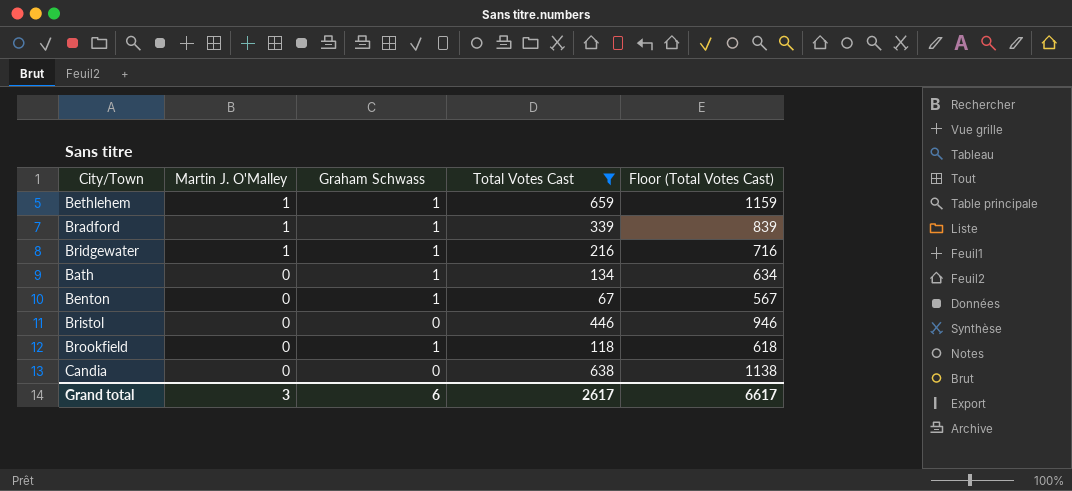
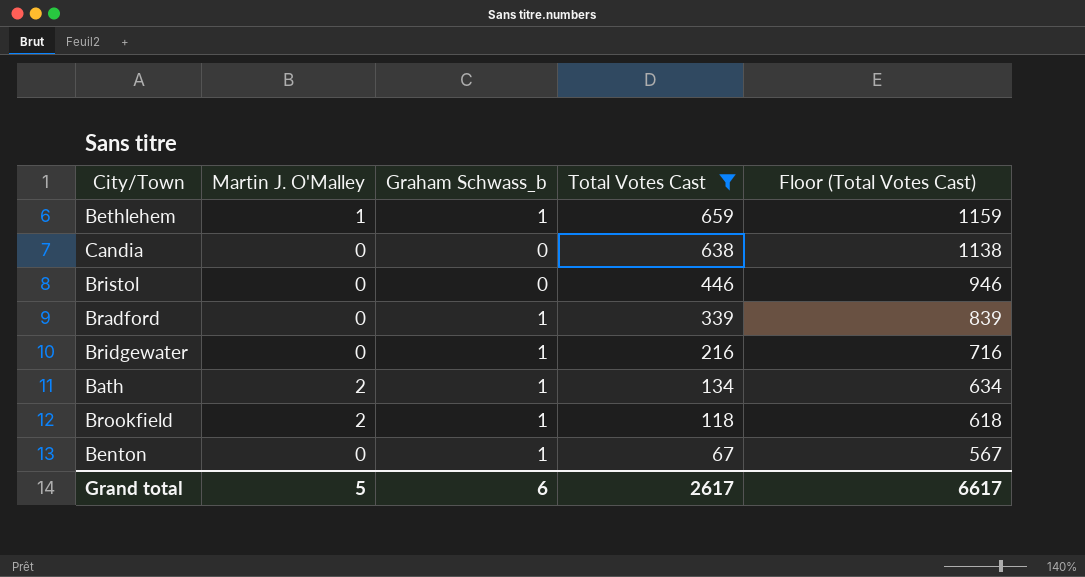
row order: Martin J. O'Malley descending -> Total Votes Cast descending
column name: Graham Schwass -> Graham Schwass_b
Bradford | Martin J. O'Malley: 1 -> 0
Bridgewater | Martin J. O'Malley: 1 -> 0
Bath | Martin J. O'Malley: 0 -> 2
Brookfield | Martin J. O'Malley: 0 -> 2
Grand total | Martin J. O'Malley: 3 -> 5

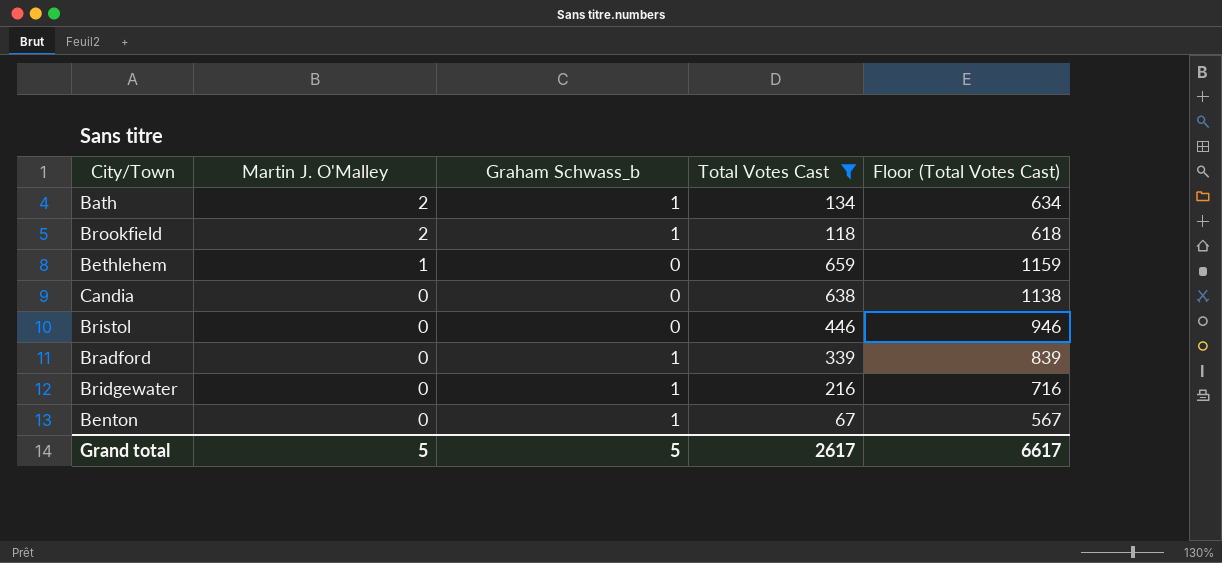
row order: Total Votes Cast descending -> Martin J. O'Malley descending
Bethlehem | Graham Schwass_b: 1 -> 0
Grand total | Graham Schwass_b: 6 -> 5

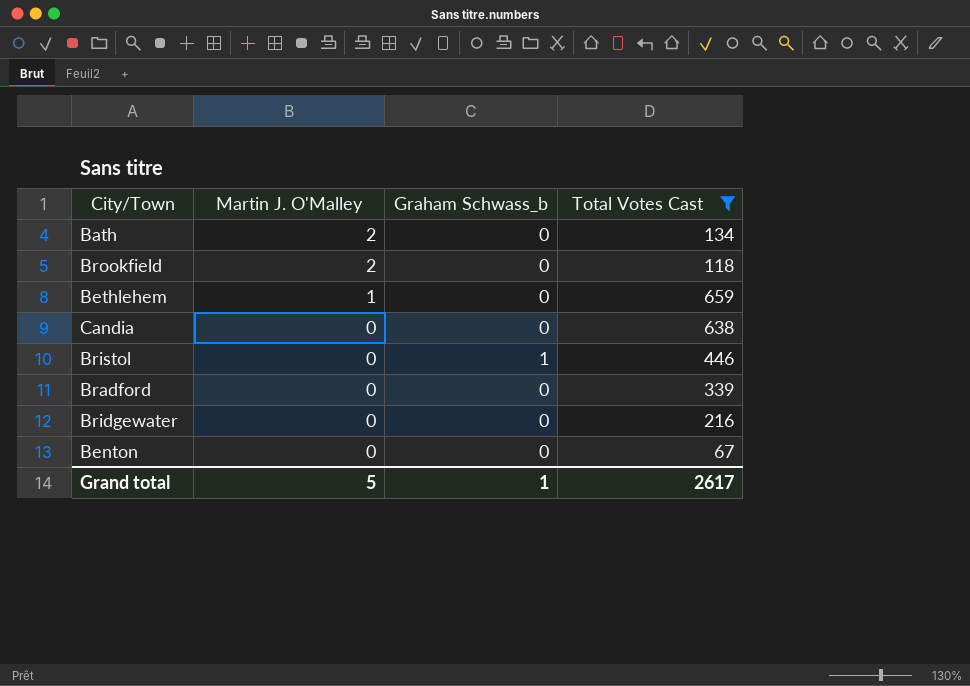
column Floor (Total Votes Cast) | formula: [Total Votes Cast] + 500 -> none
Bath | Graham Schwass_b: 1 -> 0
Brookfield | Graham Schwass_b: 1 -> 0
Bristol | Graham Schwass_b: 0 -> 1
Bradford | Graham Schwass_b: 1 -> 0
Bridgewater | Graham Schwass_b: 1 -> 0
Benton | Graham Schwass_b: 1 -> 0
Grand total | Graham Schwass_b: 5 -> 1

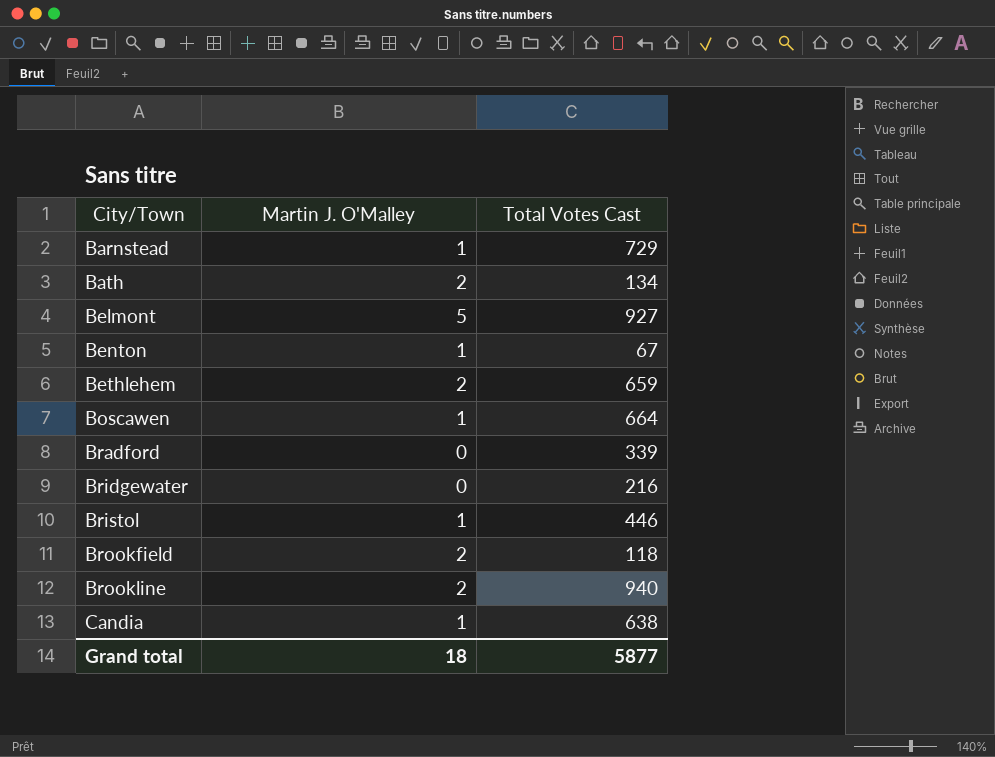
filter: Total Votes Cast <= 659 -> none
row order: Martin J. O'Malley descending -> City/Town ascending
column Graham Schwass_b | position: 3 -> none
Benton | Martin J. O'Malley: 0 -> 1
Bethlehem | Martin J. O'Malley: 1 -> 2
Bristol | Martin J. O'Malley: 0 -> 1
Candia | Martin J. O'Malley: 0 -> 1
Grand total | Martin J. O'Malley: 5 -> 18
Grand total | Total Votes Cast: 2617 -> 5877

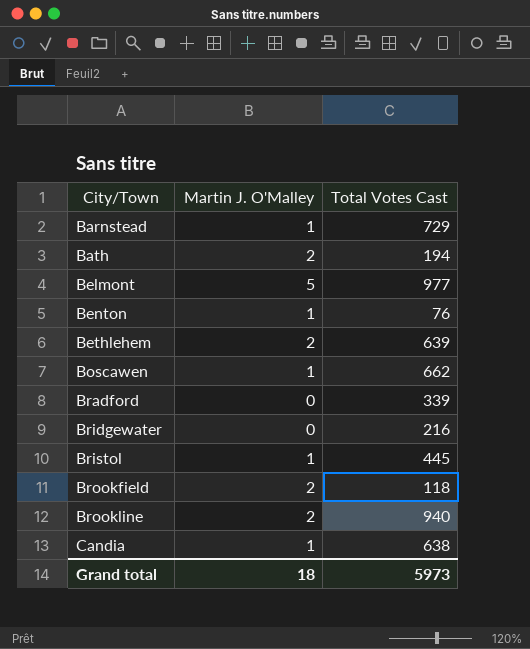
Bath | Total Votes Cast: 134 -> 194
Belmont | Total Votes Cast: 927 -> 977
Benton | Total Votes Cast: 67 -> 76
Bethlehem | Total Votes Cast: 659 -> 639
Boscawen | Total Votes Cast: 664 -> 662
Bristol | Total Votes Cast: 446 -> 445
Grand total | Total Votes Cast: 5877 -> 5973

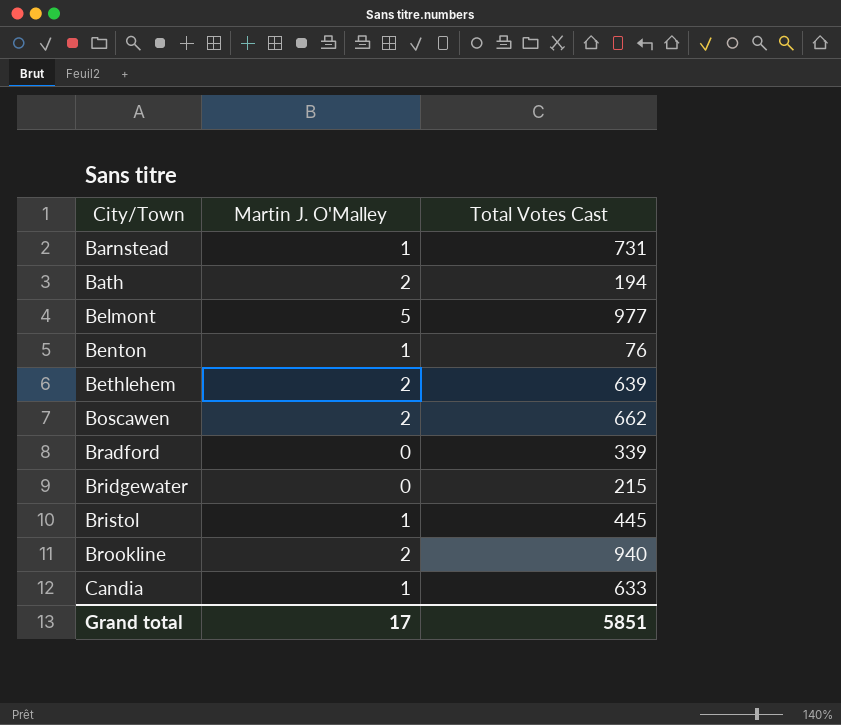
row Brookfield: 2 | 118 -> none
Barnstead | Total Votes Cast: 729 -> 731
Boscawen | Martin J. O'Malley: 1 -> 2
Bridgewater | Total Votes Cast: 216 -> 215
Candia | Total Votes Cast: 638 -> 633
Grand total | Martin J. O'Malley: 18 -> 17
Grand total | Total Votes Cast: 5973 -> 5851

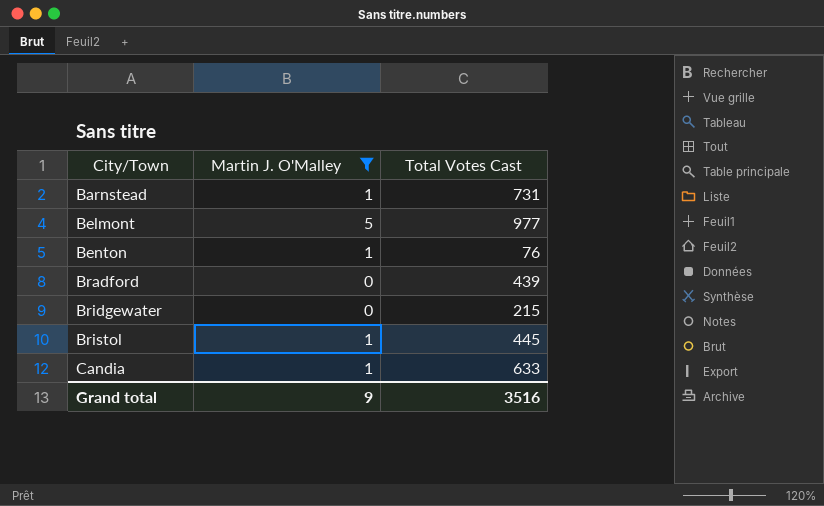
filter: none -> Martin J. O'Malley != 2
Bradford | Total Votes Cast: 339 -> 439
Grand total | Martin J. O'Malley: 17 -> 9
Grand total | Total Votes Cast: 5851 -> 3516

